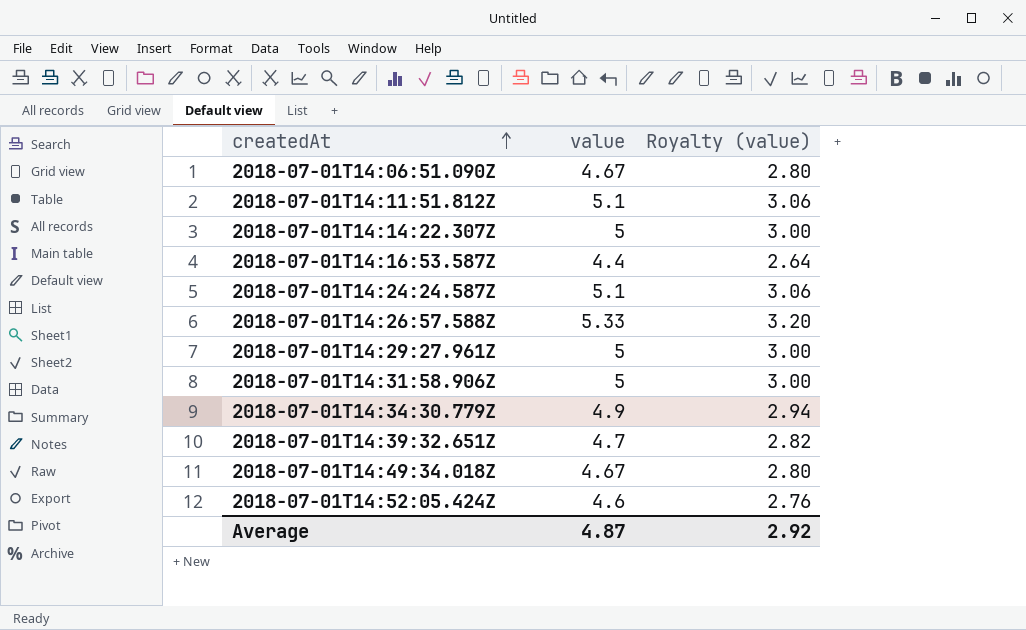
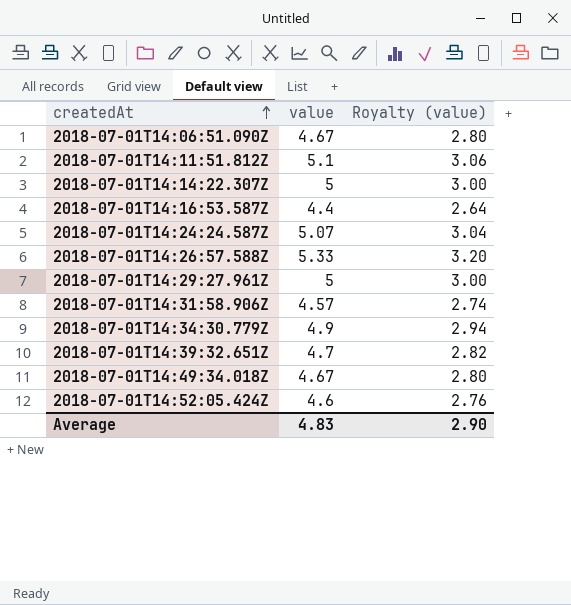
2018-07-01T14:24:24.587Z | value: 5.1 -> 5.07
2018-07-01T14:24:24.587Z | Royalty (value): 3.06 -> 3.04
2018-07-01T14:31:58.906Z | value: 5 -> 4.57
2018-07-01T14:31:58.906Z | Royalty (value): 3.00 -> 2.74
Average | value: 4.87 -> 4.83
Average | Royalty (value): 2.92 -> 2.90

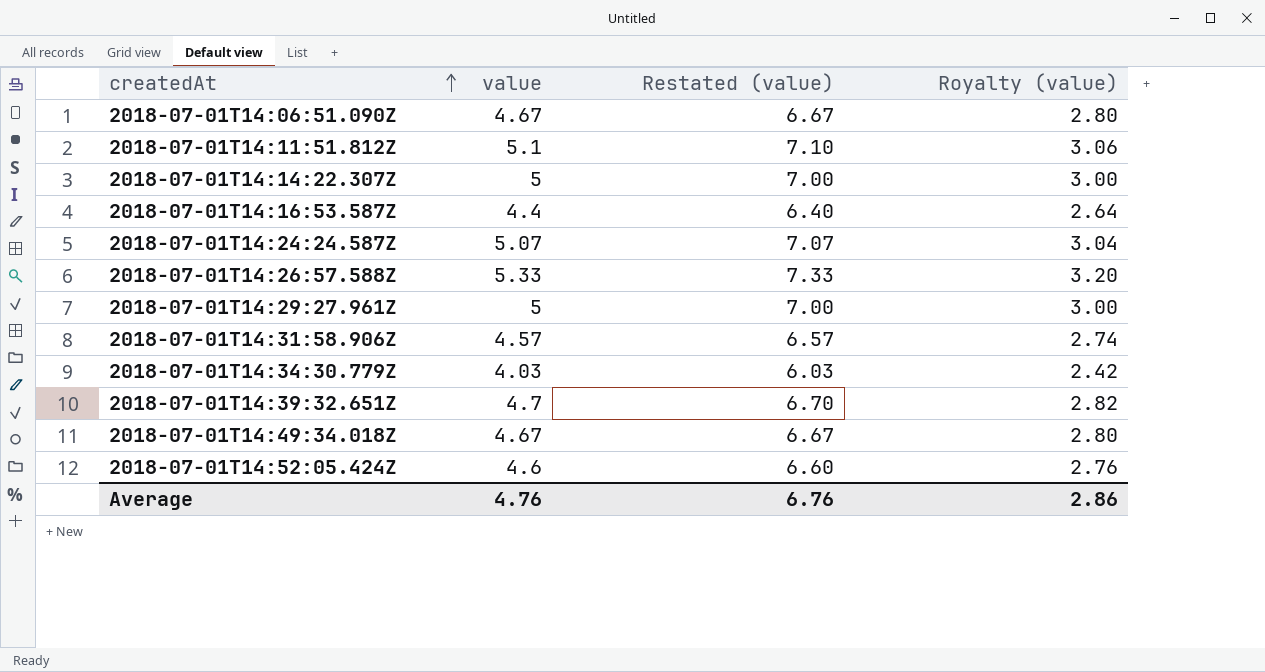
column Restated (value) | formula: none -> [value] + 2
2018-07-01T14:34:30.779Z | value: 4.9 -> 4.03
2018-07-01T14:34:30.779Z | Royalty (value): 2.94 -> 2.42
Average | value: 4.83 -> 4.76
Average | Royalty (value): 2.90 -> 2.86

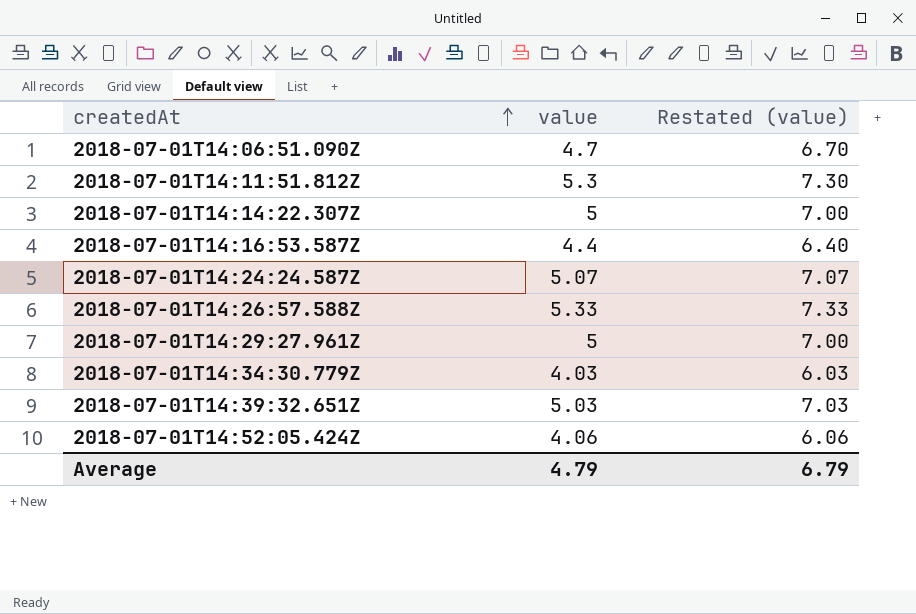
column Royalty (value) | formula: [value] * 0.6 -> none
row 2018-07-01T14:31:58.906Z: 4.57 | 6.57 | 2.74 -> none
row 2018-07-01T14:49:34.018Z: 4.67 | 6.67 | 2.80 -> none
2018-07-01T14:06:51.090Z | value: 4.67 -> 4.7
2018-07-01T14:06:51.090Z | Restated (value): 6.67 -> 6.70
2018-07-01T14:11:51.812Z | value: 5.1 -> 5.3
2018-07-01T14:11:51.812Z | Restated (value): 7.10 -> 7.30
2018-07-01T14:39:32.651Z | value: 4.7 -> 5.03
2018-07-01T14:39:32.651Z | Restated (value): 6.70 -> 7.03
2018-07-01T14:52:05.424Z | value: 4.6 -> 4.06
2018-07-01T14:52:05.424Z | Restated (value): 6.60 -> 6.06
Average | value: 4.76 -> 4.79
Average | Restated (value): 6.76 -> 6.79

